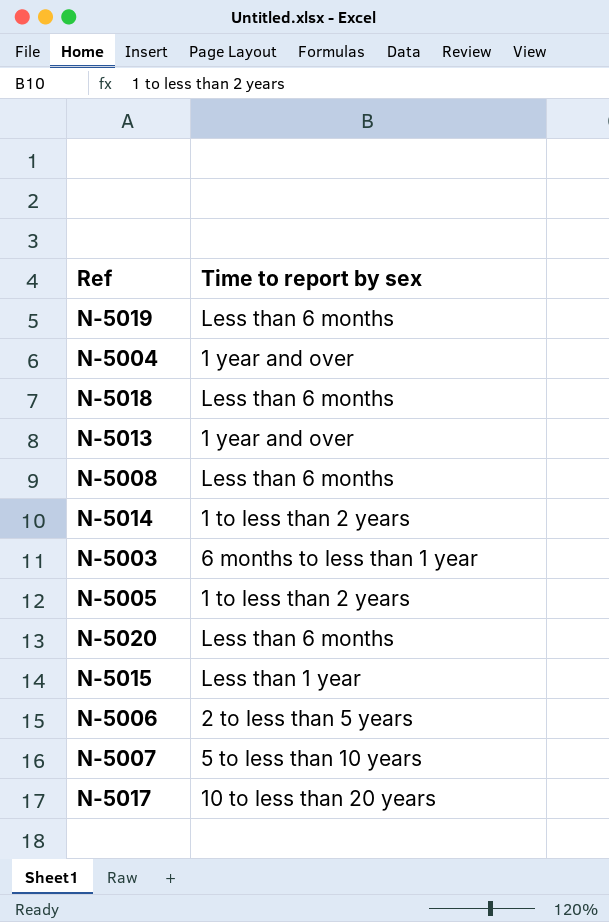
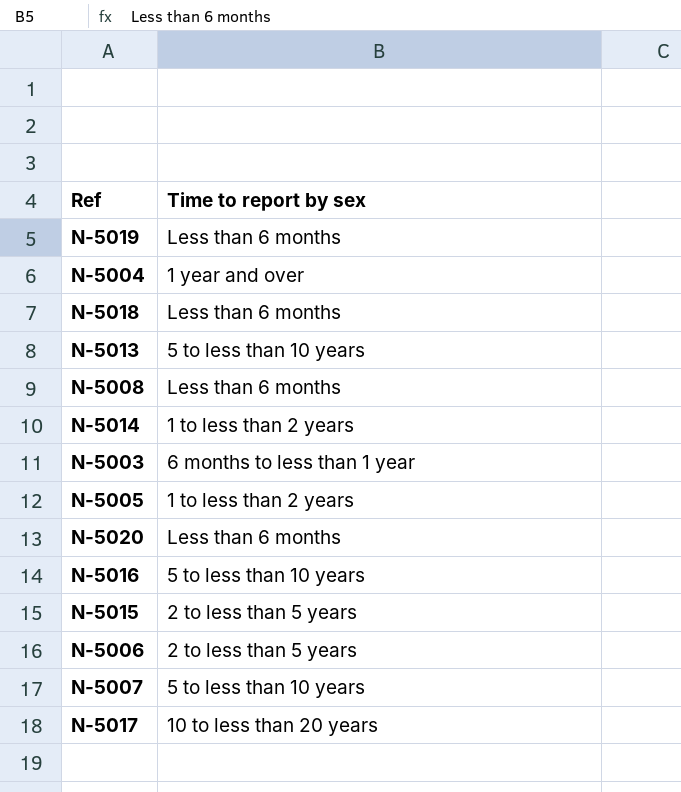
N-5013 | Time to report by sex: 1 year and over -> 5 to less than 10 years
row N-5016: none -> 5 to less than 10 years
N-5015 | Time to report by sex: Less than 1 year -> 2 to less than 5 years

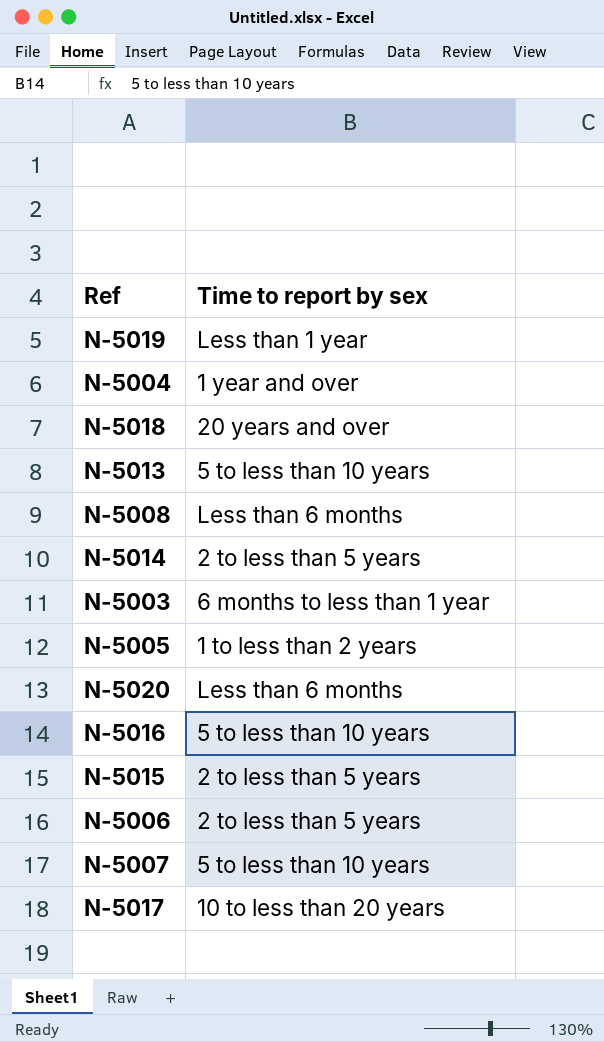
N-5019 | Time to report by sex: Less than 6 months -> Less than 1 year
N-5018 | Time to report by sex: Less than 6 months -> 20 years and over
N-5014 | Time to report by sex: 1 to less than 2 years -> 2 to less than 5 years

